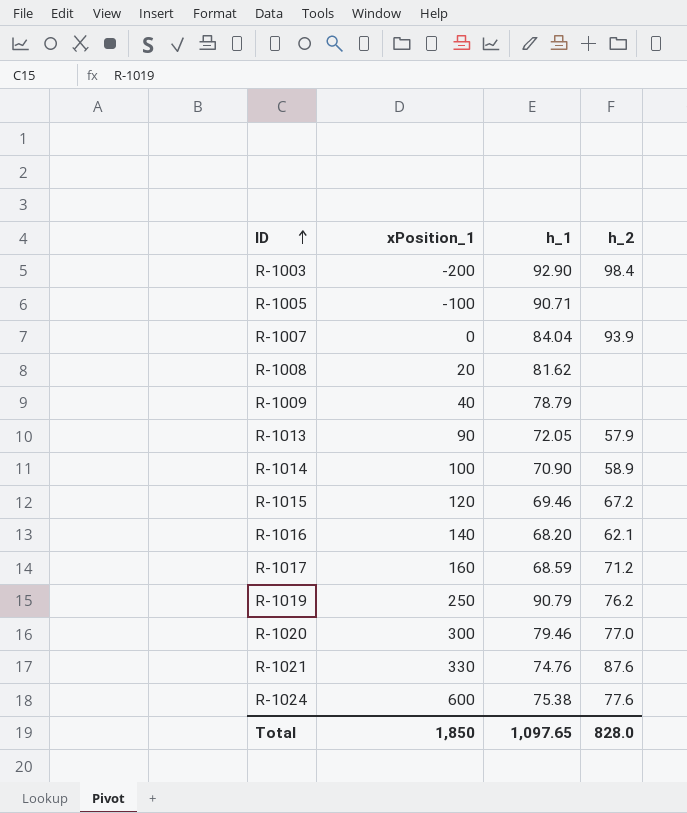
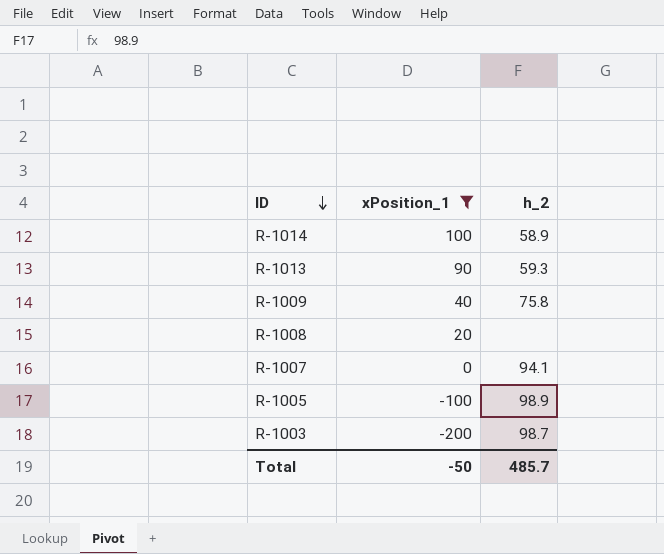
filter: none -> xPosition_1 <= 100
row order: ID ascending -> ID descending
column h_1 | position: 3 -> none
R-1013 | h_2: 57.9 -> 59.3
R-1009 | h_2: none -> 75.8
R-1007 | h_2: 93.9 -> 94.1
R-1005 | h_2: none -> 98.9
R-1003 | h_2: 98.4 -> 98.7
Total | xPosition_1: 1,850 -> -50
Total | h_2: 828.0 -> 485.7

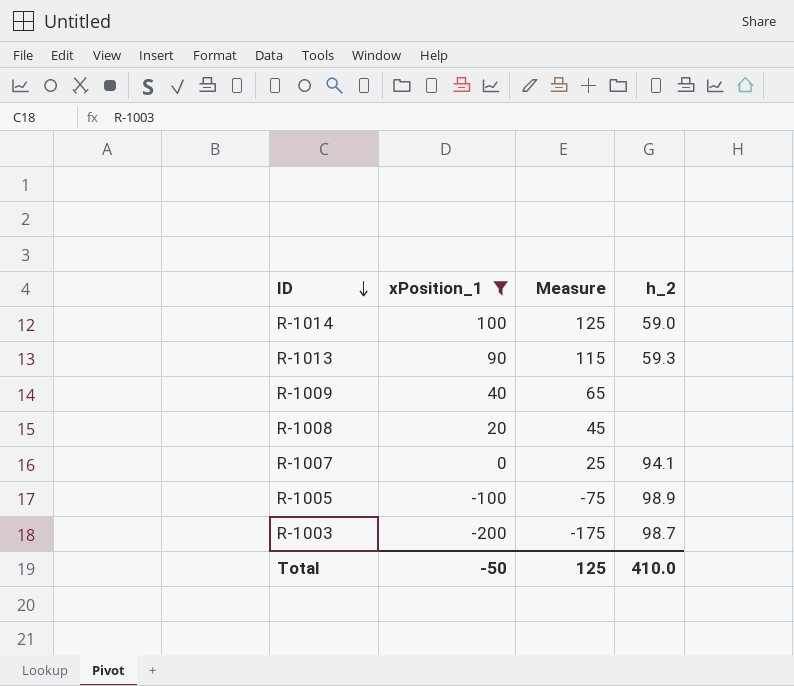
column Measure | formula: none -> [xPosition_1] + 25
R-1014 | h_2: 58.9 -> 59.0
R-1009 | h_2: 75.8 -> none
Total | h_2: 485.7 -> 410.0

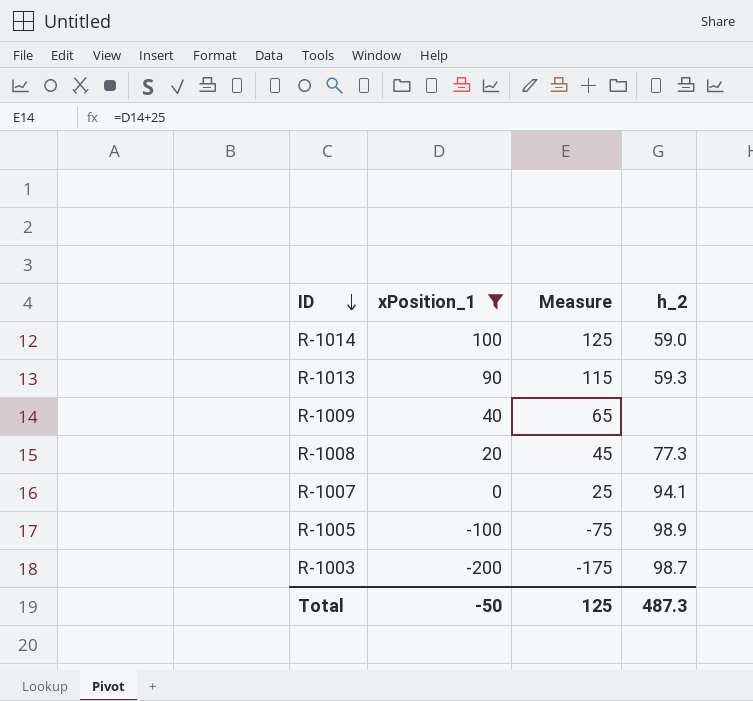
R-1008 | h_2: none -> 77.3
Total | h_2: 410.0 -> 487.3

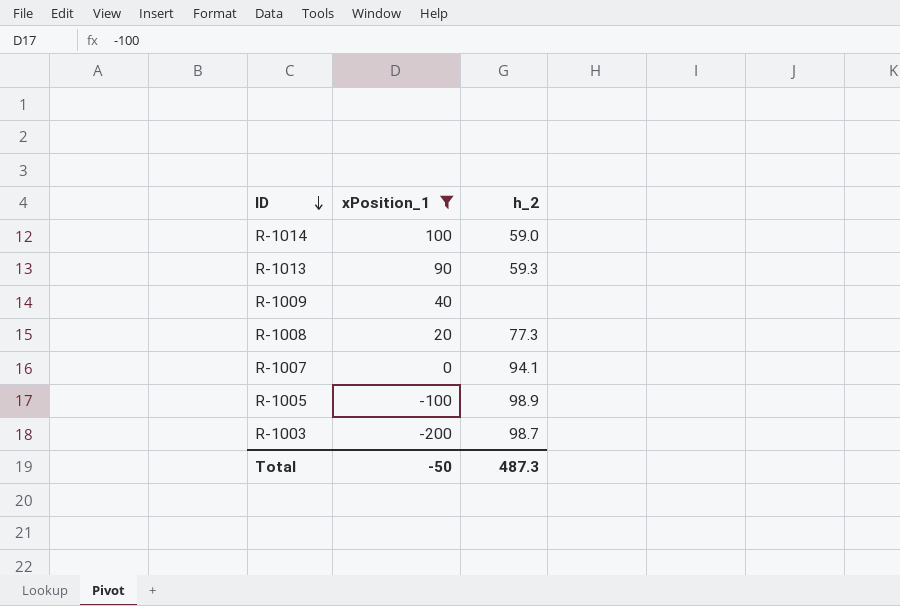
column Measure | formula: [xPosition_1] + 25 -> none

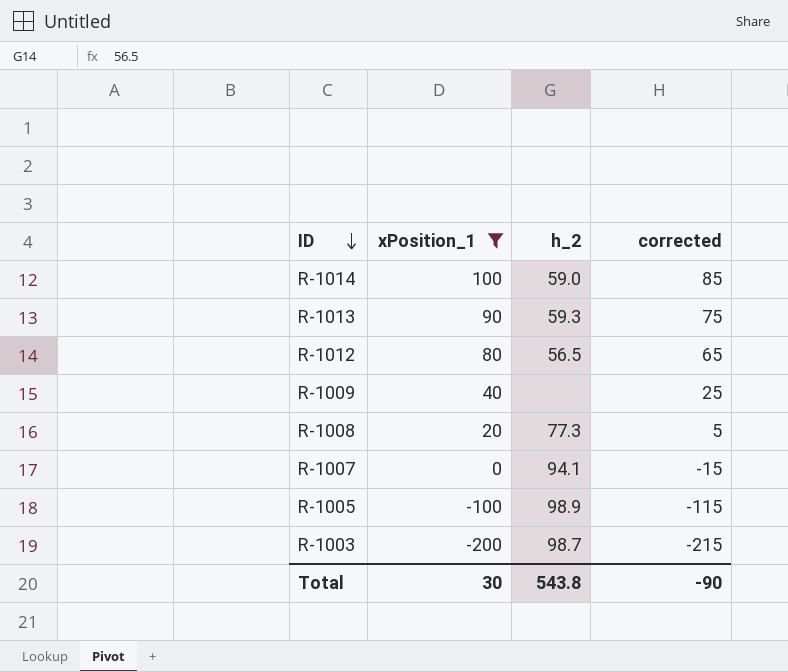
column corrected | formula: none -> [xPosition_1] - 15
row R-1012: none -> 80 | 56.5 | 65
Total | xPosition_1: -50 -> 30
Total | h_2: 487.3 -> 543.8

